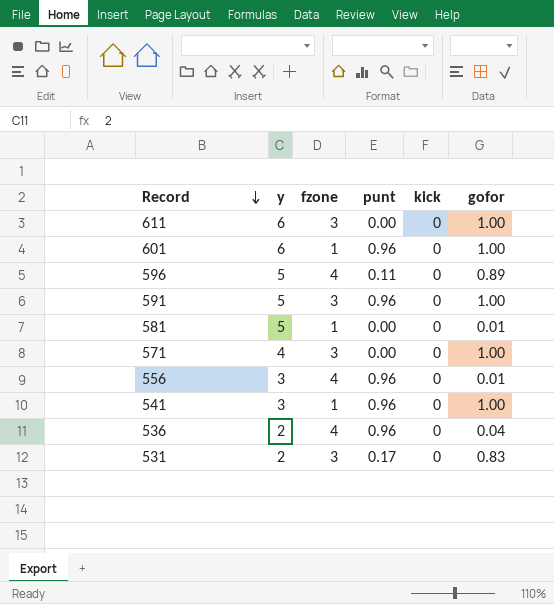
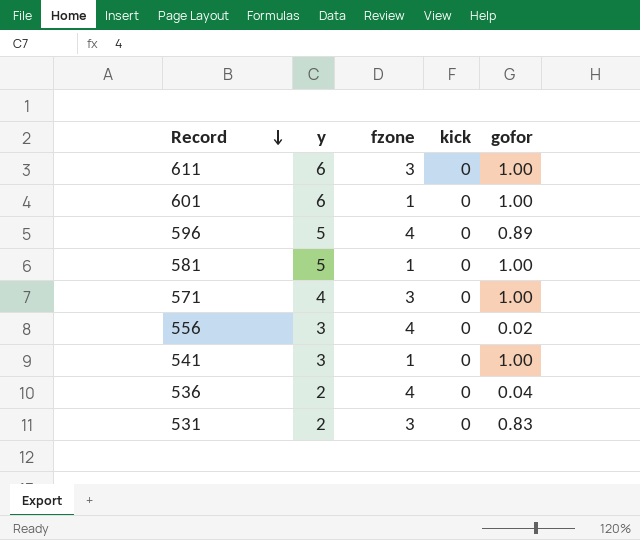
column punt | position: 4 -> none
row 591: 5 | 3 | 0.96 | 0 | 1.00 -> none
581 | gofor: 0.01 -> 1.00
556 | gofor: 0.01 -> 0.02

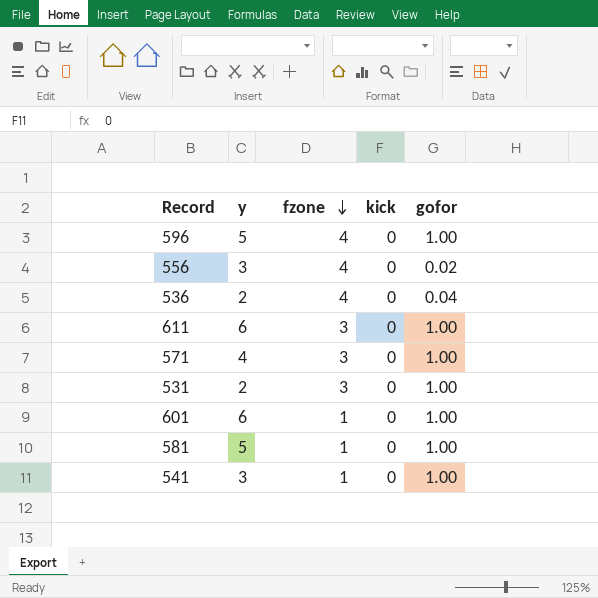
row order: Record descending -> fzone descending
596 | gofor: 0.89 -> 1.00
531 | gofor: 0.83 -> 1.00

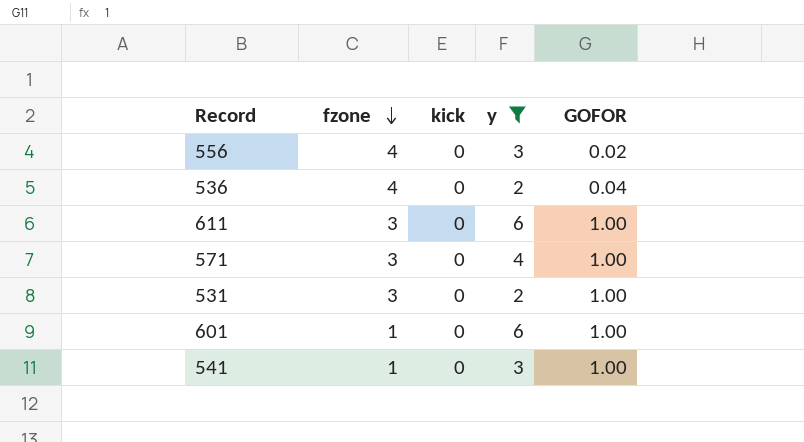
filter: none -> y != 5
column y | position: 2 -> 4
column name: gofor -> GOFOR

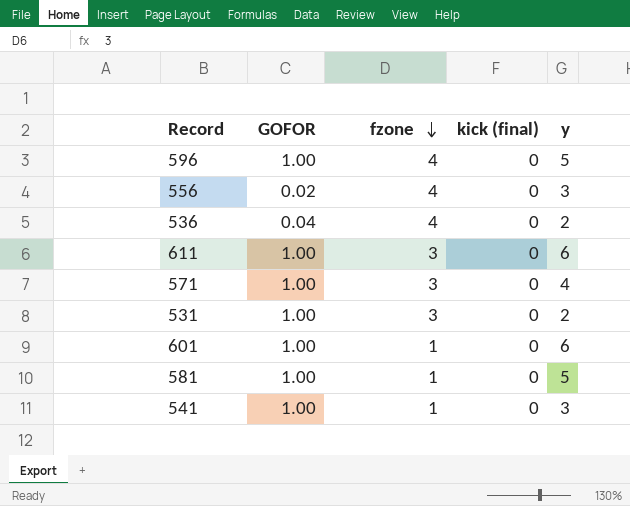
filter: y != 5 -> none
column GOFOR | position: 5 -> 2
column name: kick -> kick (final)

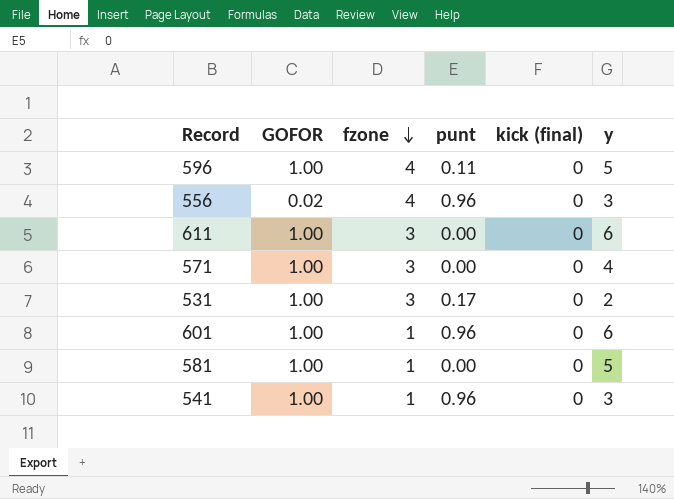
column punt | position: none -> 4
row 536: 0.04 | 4 | 0 | 2 -> none

